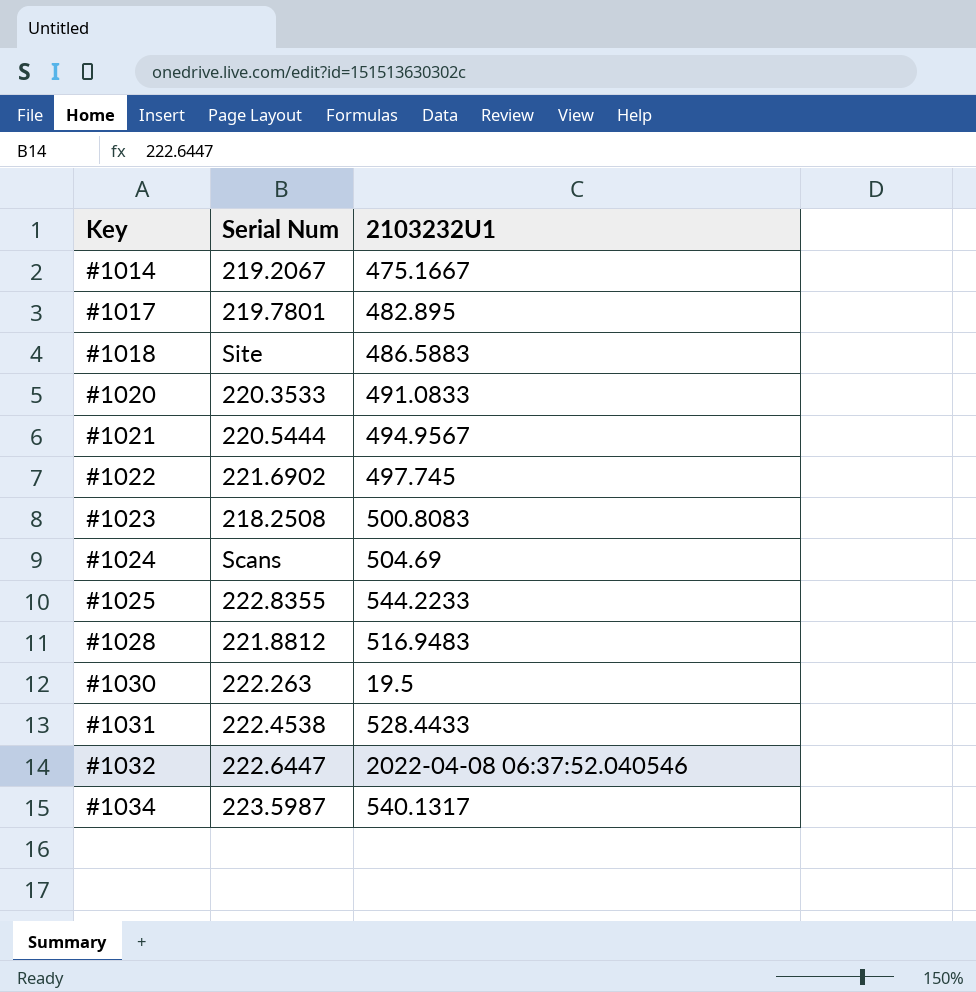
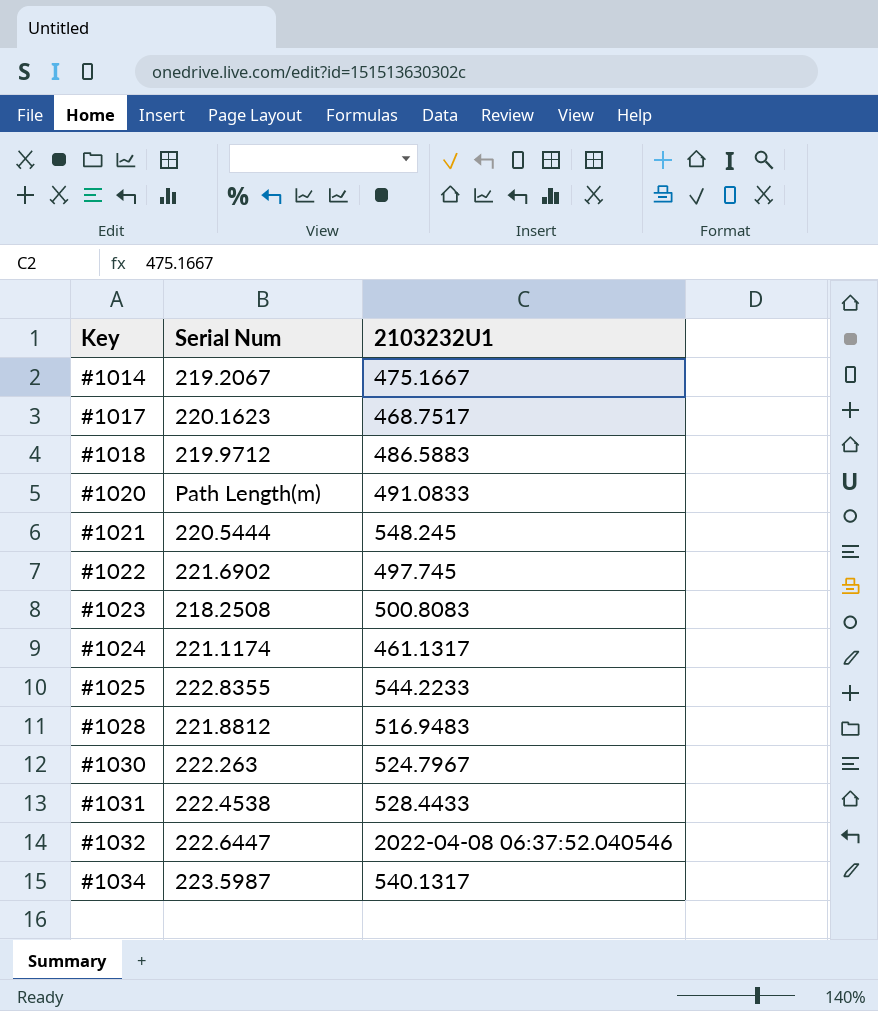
#1017 | Serial Num: 219.7801 -> 220.1623
#1017 | 2103232U1: 482.895 -> 468.7517
#1018 | Serial Num: Site -> 219.9712
#1020 | Serial Num: 220.3533 -> Path Length(m)
#1021 | 2103232U1: 494.9567 -> 548.245
#1024 | Serial Num: Scans -> 221.1174
#1024 | 2103232U1: 504.69 -> 461.1317
#1030 | 2103232U1: 19.5 -> 524.7967

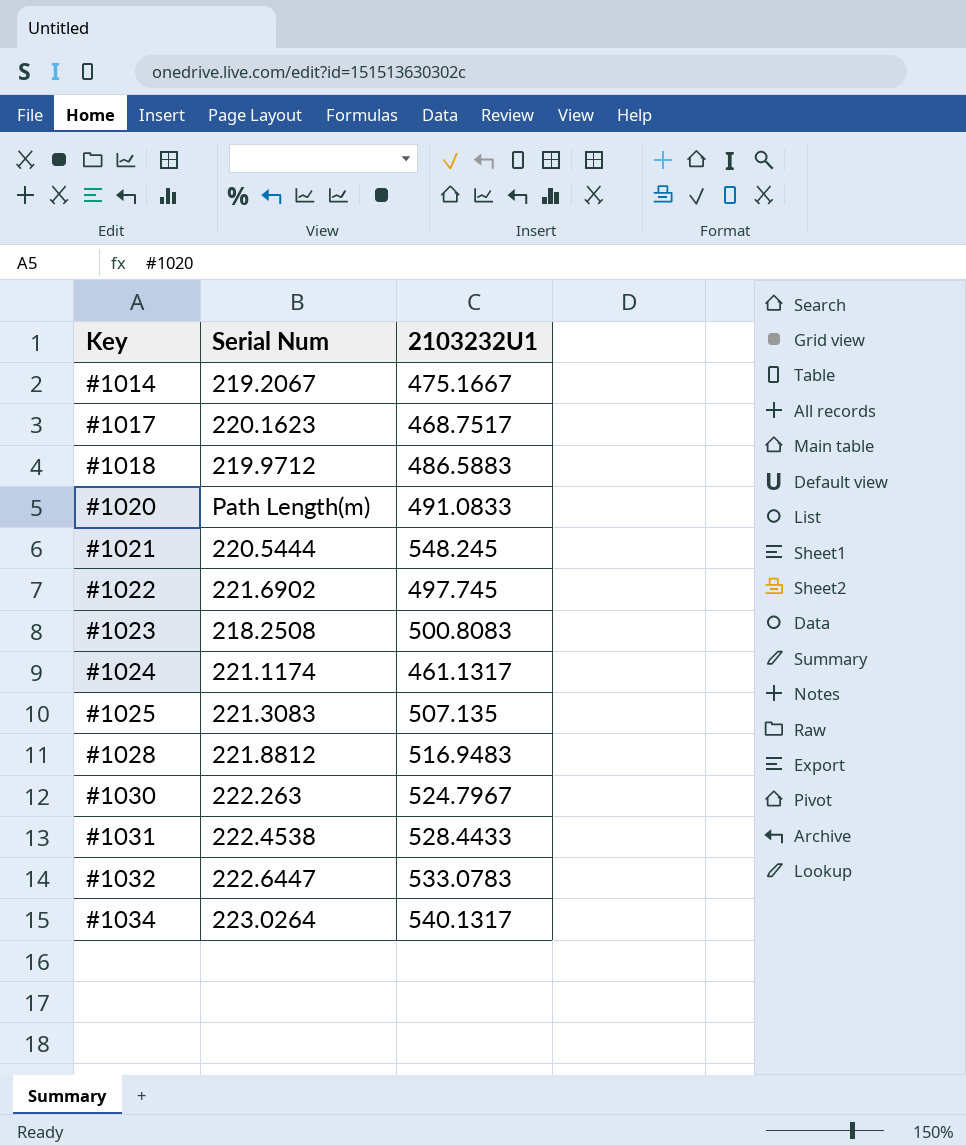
#1025 | Serial Num: 222.8355 -> 221.3083
#1025 | 2103232U1: 544.2233 -> 507.135
#1032 | 2103232U1: 2022-04-08 06:37:52.040546 -> 533.0783
#1034 | Serial Num: 223.5987 -> 223.0264

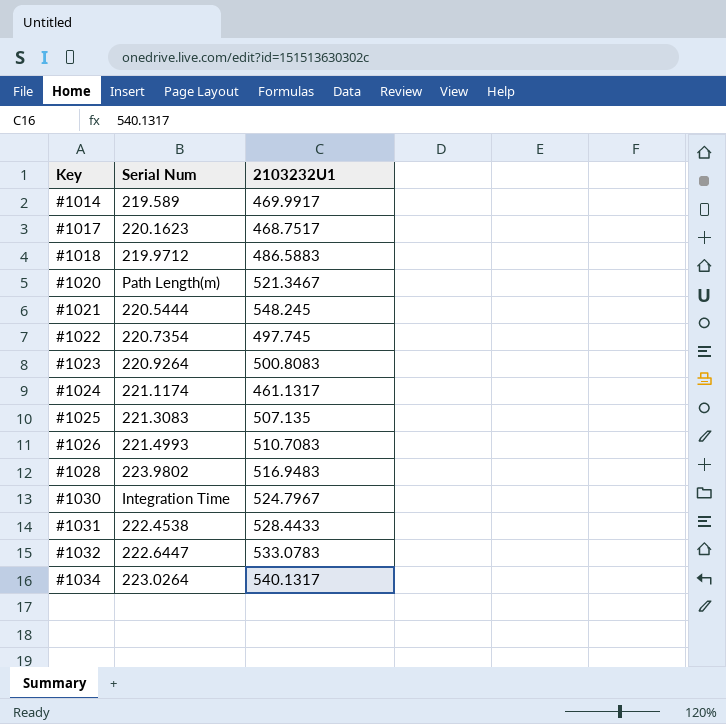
#1014 | Serial Num: 219.2067 -> 219.589
#1014 | 2103232U1: 475.1667 -> 469.9917
#1020 | 2103232U1: 491.0833 -> 521.3467
#1022 | Serial Num: 221.6902 -> 220.7354
#1023 | Serial Num: 218.2508 -> 220.9264
row #1026: none -> 221.4993 | 510.7083
#1028 | Serial Num: 221.8812 -> 223.9802
#1030 | Serial Num: 222.263 -> Integration Time

